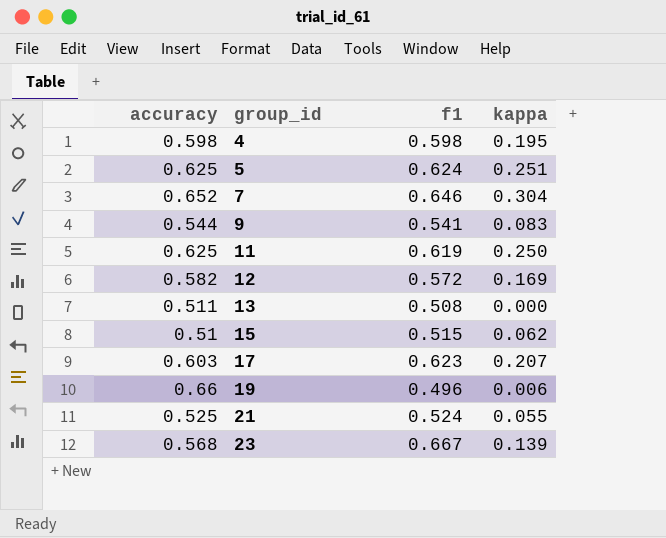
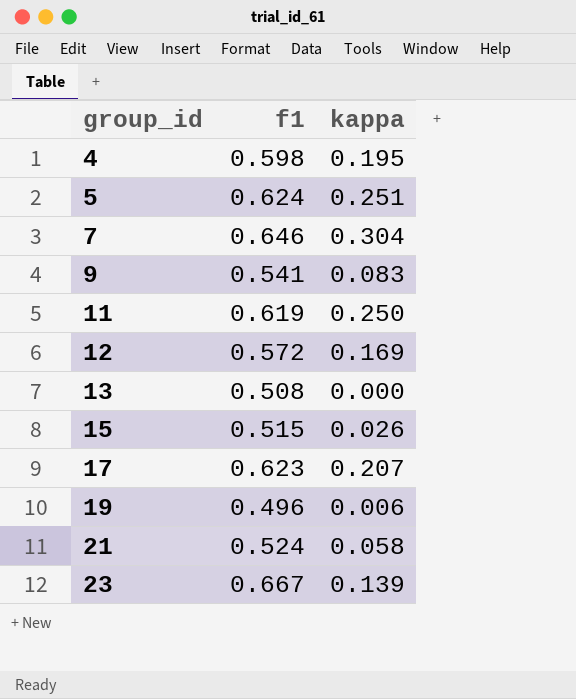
column accuracy | position: 1 -> none
15 | kappa: 0.062 -> 0.026
21 | kappa: 0.055 -> 0.058

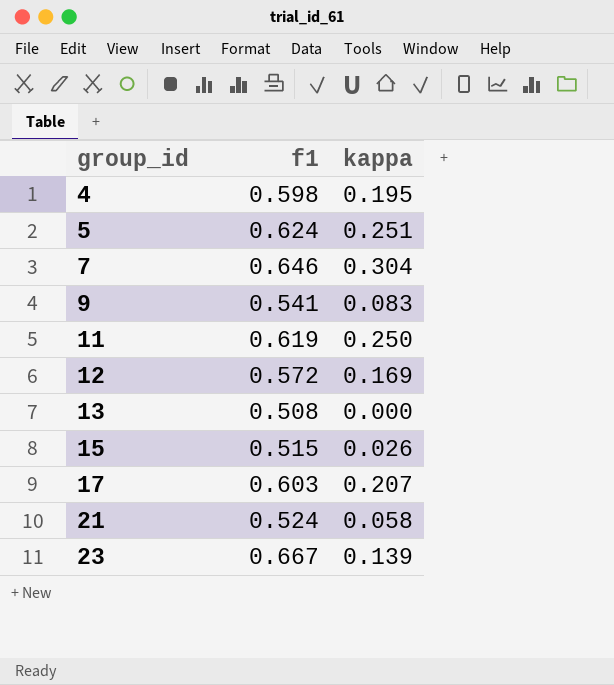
row 19: 0.496 | 0.006 -> none
17 | f1: 0.623 -> 0.603

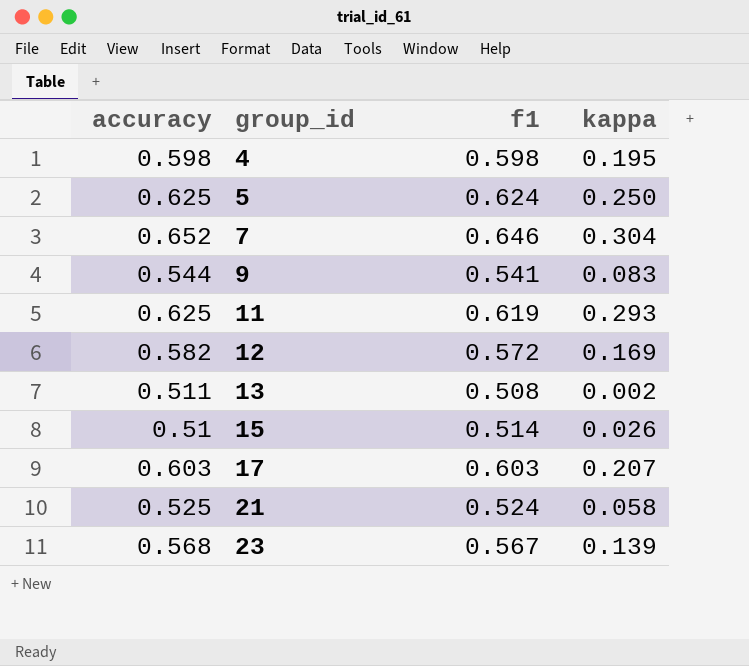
column accuracy | position: none -> 1
5 | kappa: 0.251 -> 0.250
11 | kappa: 0.250 -> 0.293
13 | kappa: 0.000 -> 0.002
15 | f1: 0.515 -> 0.514
23 | f1: 0.667 -> 0.567

